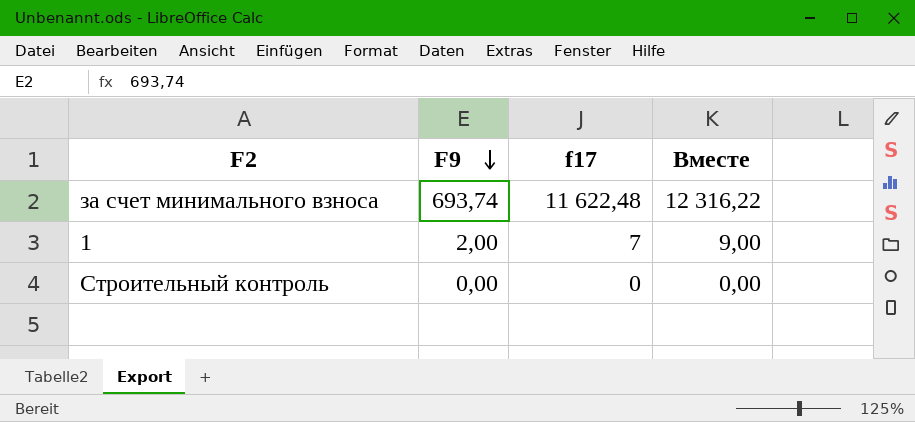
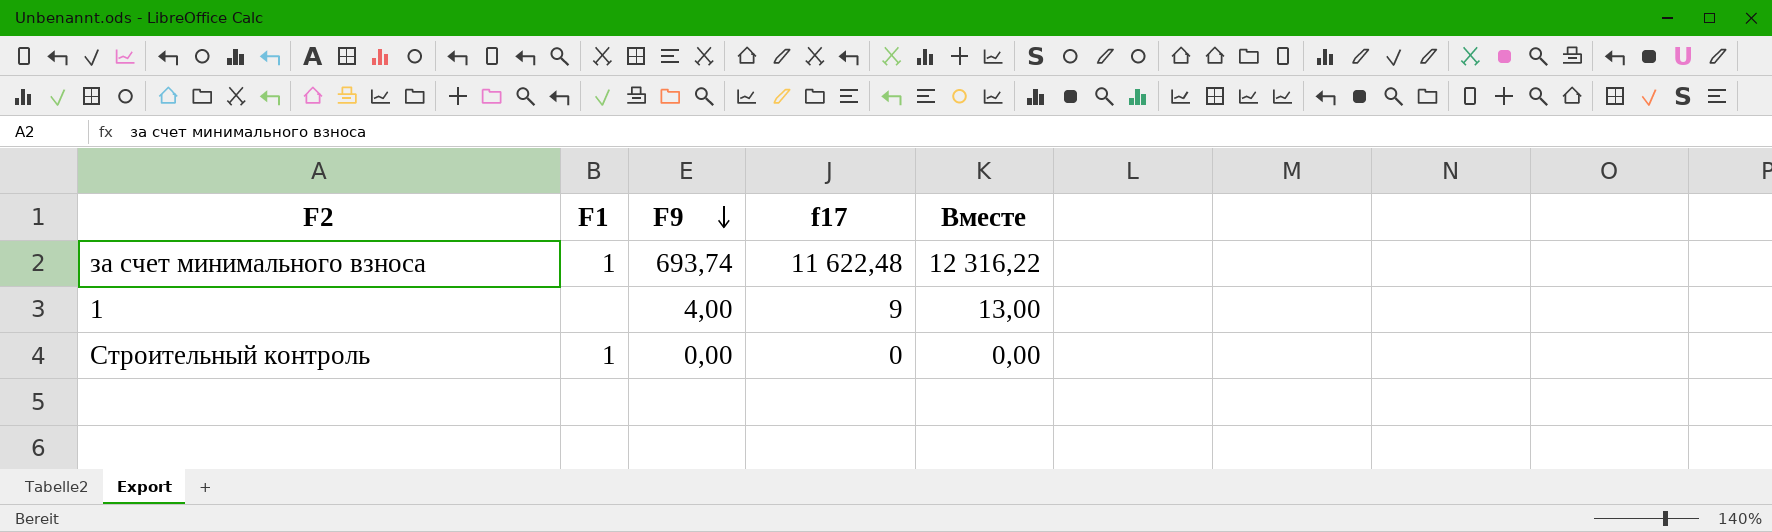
column F1 | position: none -> 2
1 | F9: 2,00 -> 4,00
1 | f17: 7 -> 9
1 | Вместе: 9,00 -> 13,00

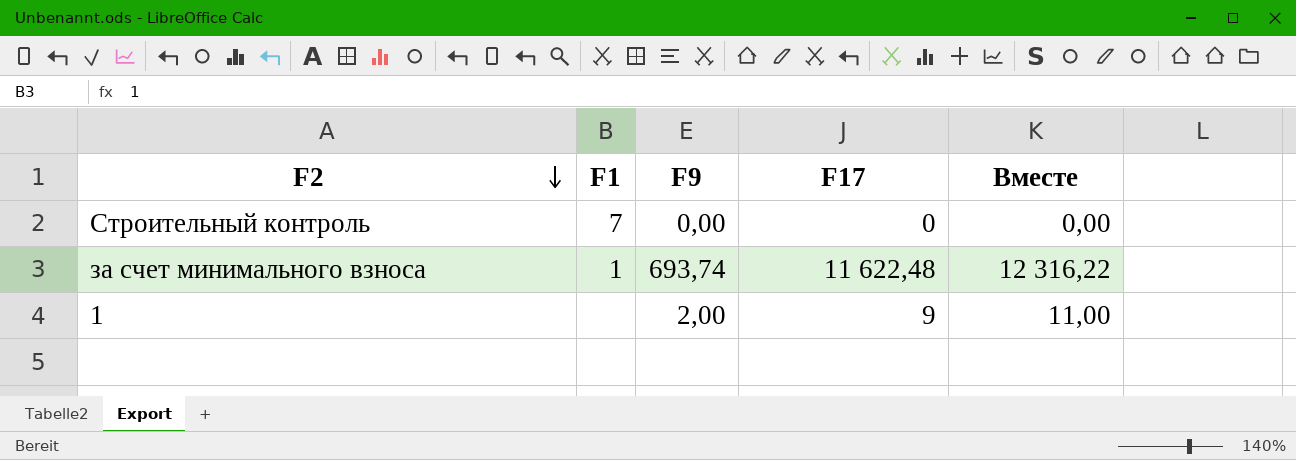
row order: F9 descending -> F2 descending
column name: f17 -> F17
Строительный контроль | F1: 1 -> 7
1 | F9: 4,00 -> 2,00
1 | Вместе: 13,00 -> 11,00

